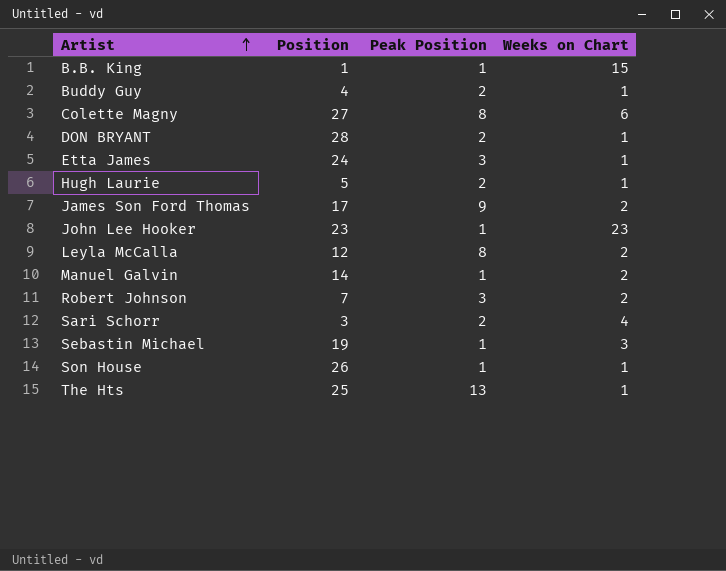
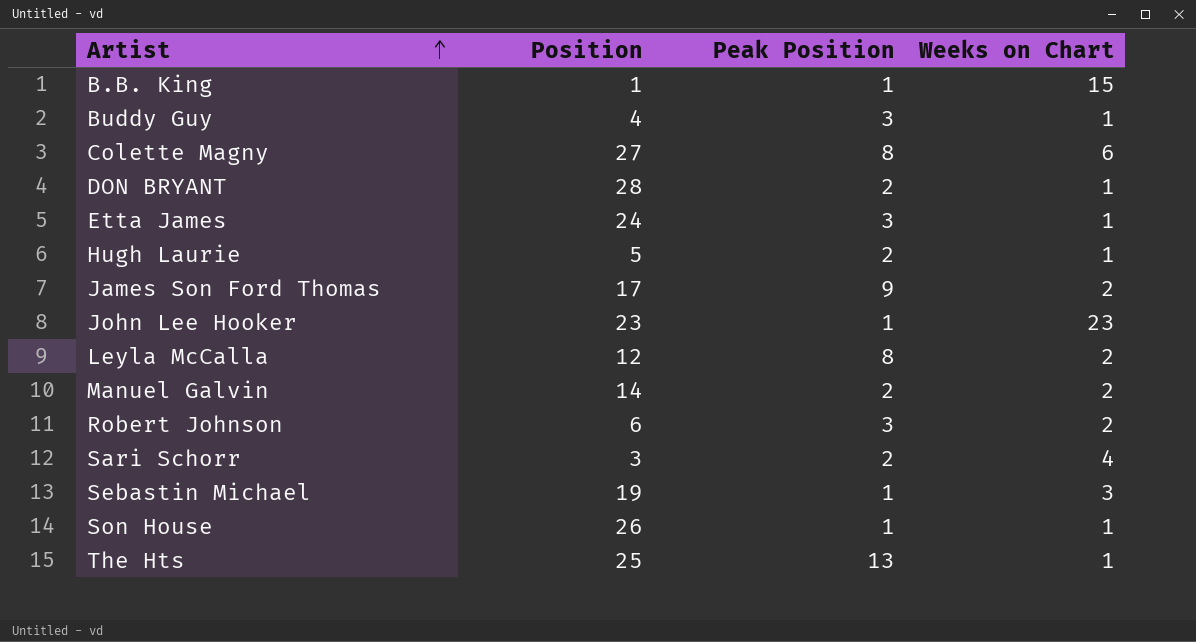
Buddy Guy | Peak Position: 2 -> 3
Manuel Galvin | Peak Position: 1 -> 2
Robert Johnson | Position: 7 -> 6

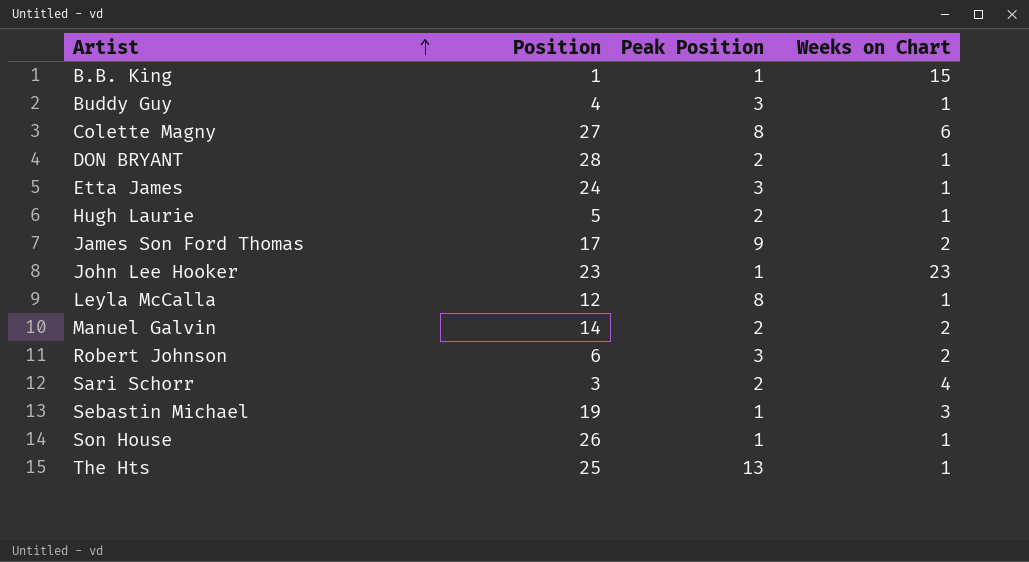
Leyla McCalla | Weeks on Chart: 2 -> 1

